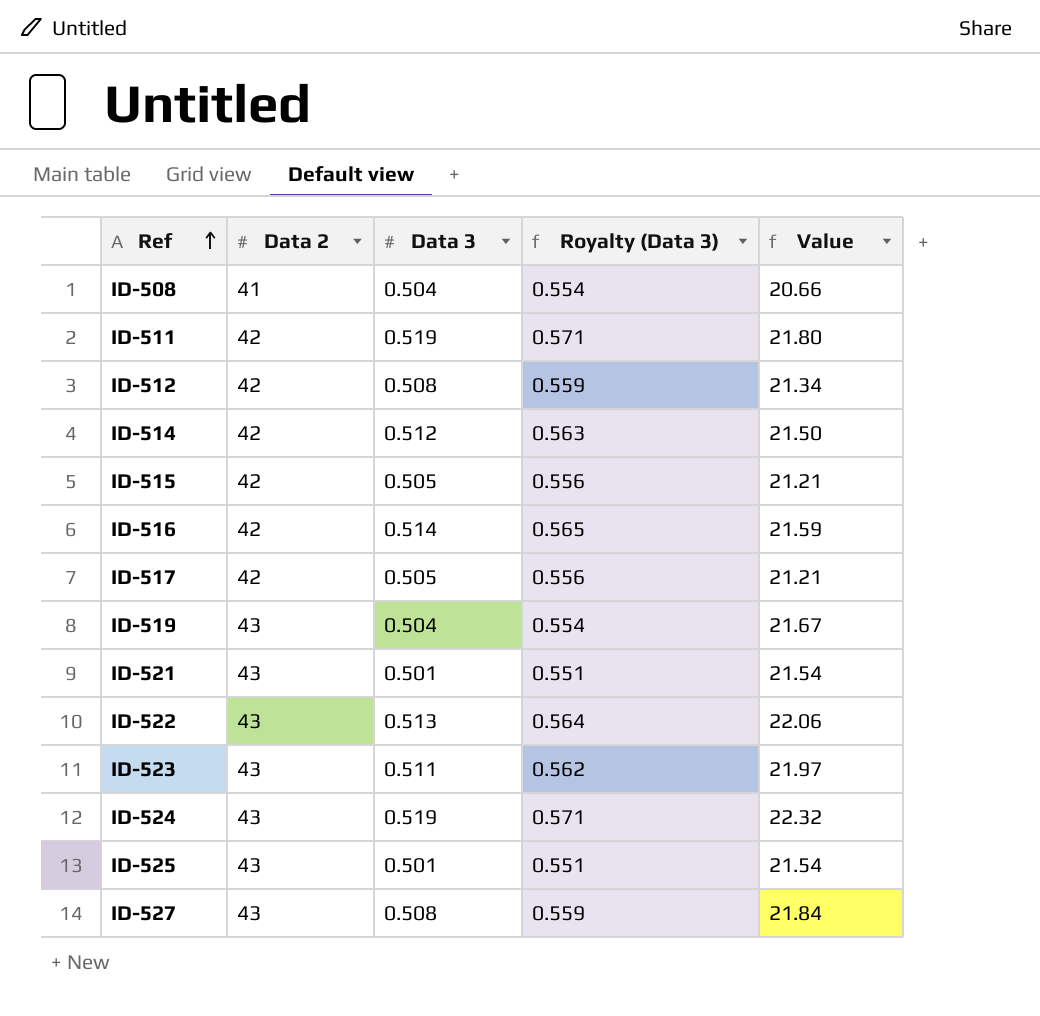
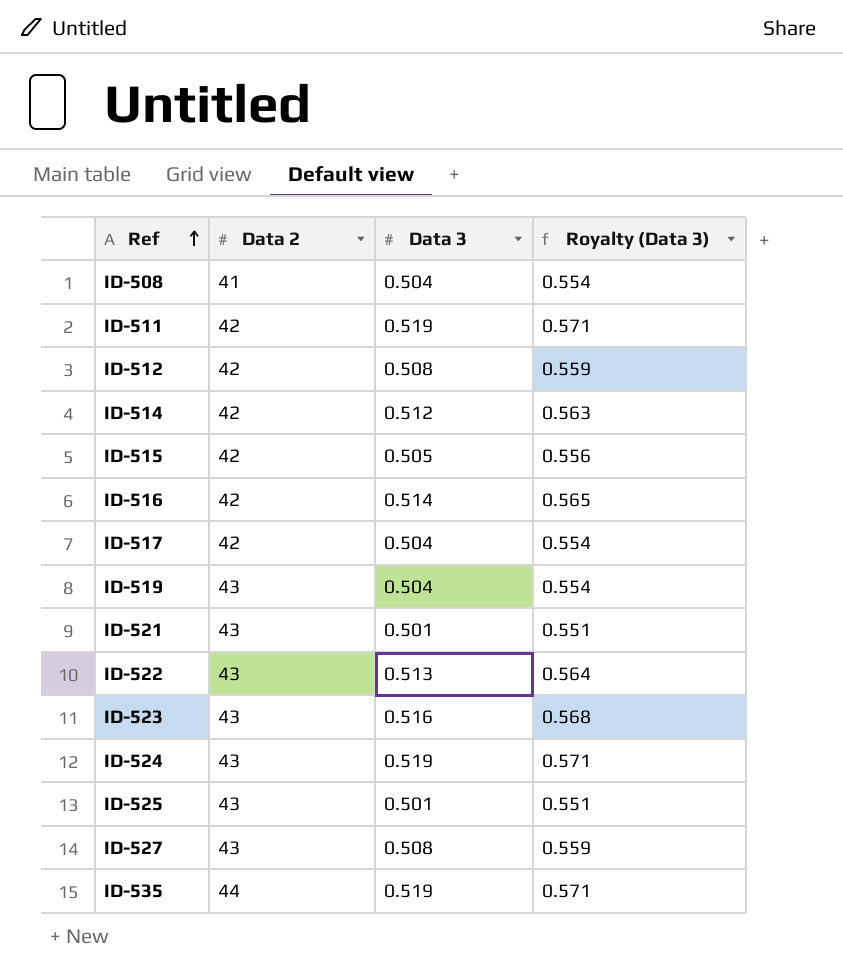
column Value | formula: [Data 2] * [Data 3] -> none
ID-517 | Data 3: 0.505 -> 0.504
ID-517 | Royalty (Data 3): 0.556 -> 0.554
ID-523 | Data 3: 0.511 -> 0.516
ID-523 | Royalty (Data 3): 0.562 -> 0.568
row ID-535: none -> 44 | 0.519 | 0.571

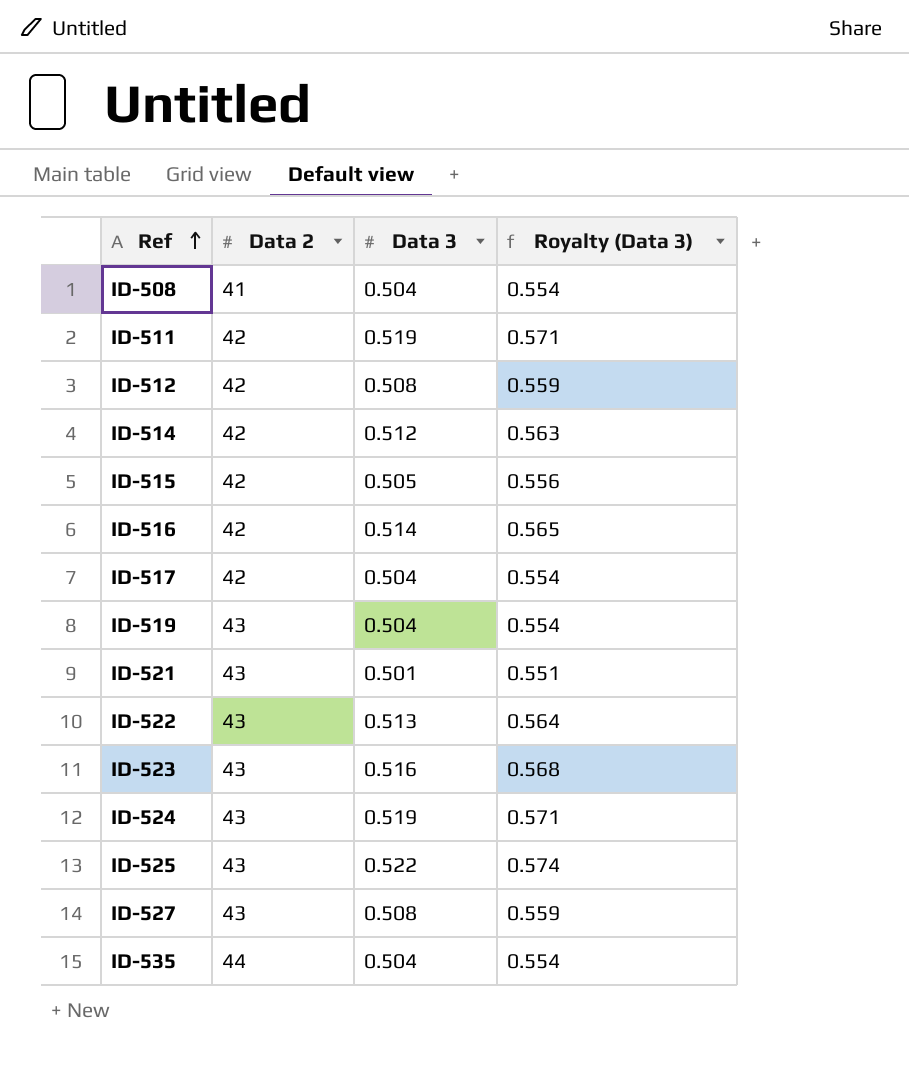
ID-525 | Data 3: 0.501 -> 0.522
ID-525 | Royalty (Data 3): 0.551 -> 0.574
ID-535 | Data 3: 0.519 -> 0.504
ID-535 | Royalty (Data 3): 0.571 -> 0.554

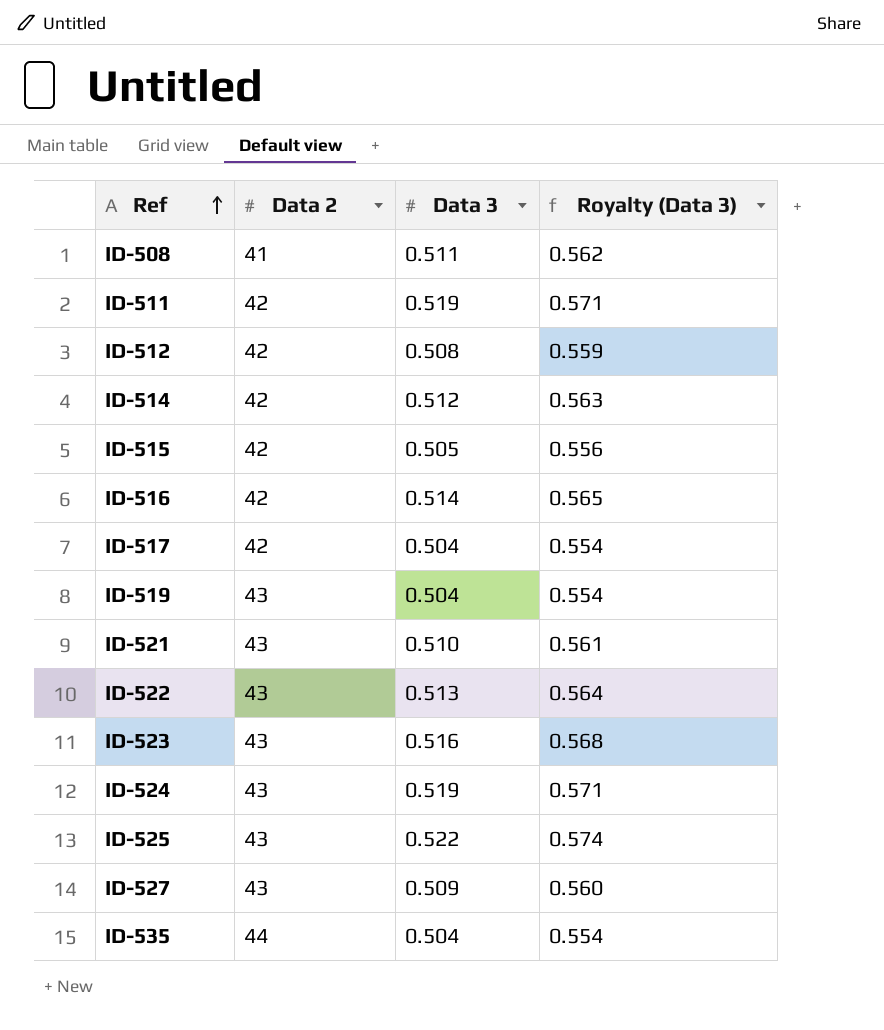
ID-508 | Data 3: 0.504 -> 0.511
ID-508 | Royalty (Data 3): 0.554 -> 0.562
ID-521 | Data 3: 0.501 -> 0.510
ID-521 | Royalty (Data 3): 0.551 -> 0.561
ID-527 | Data 3: 0.508 -> 0.509
ID-527 | Royalty (Data 3): 0.559 -> 0.560

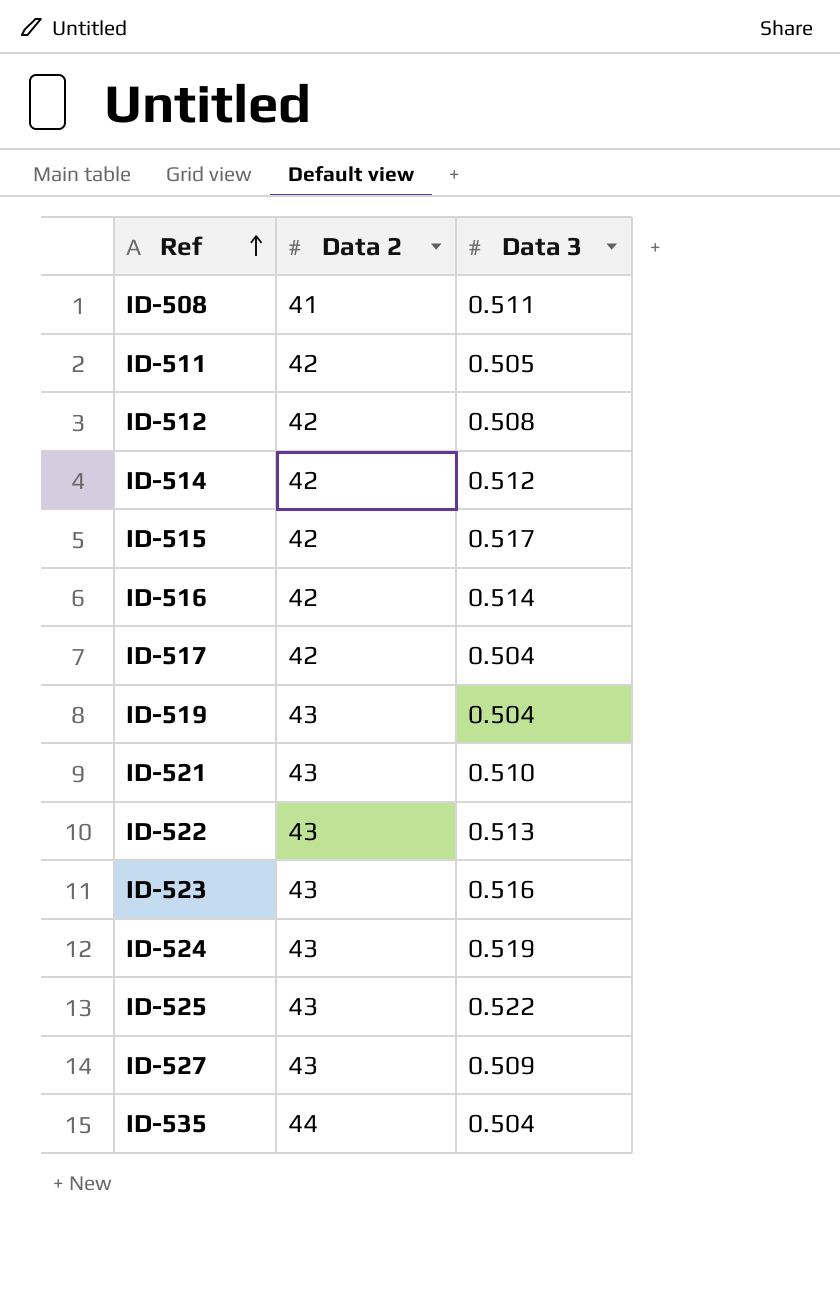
column Royalty (Data 3) | formula: [Data 3] * 1.1 -> none
ID-511 | Data 3: 0.519 -> 0.505
ID-515 | Data 3: 0.505 -> 0.517

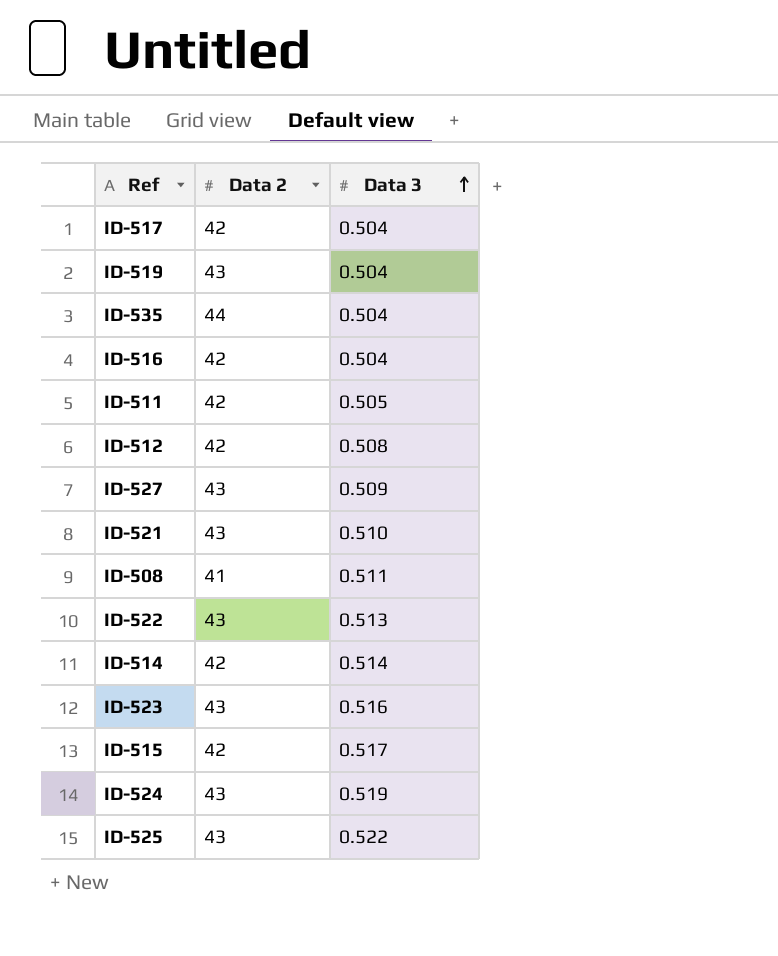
row order: Ref ascending -> Data 3 ascending
ID-516 | Data 3: 0.514 -> 0.504
ID-514 | Data 3: 0.512 -> 0.514

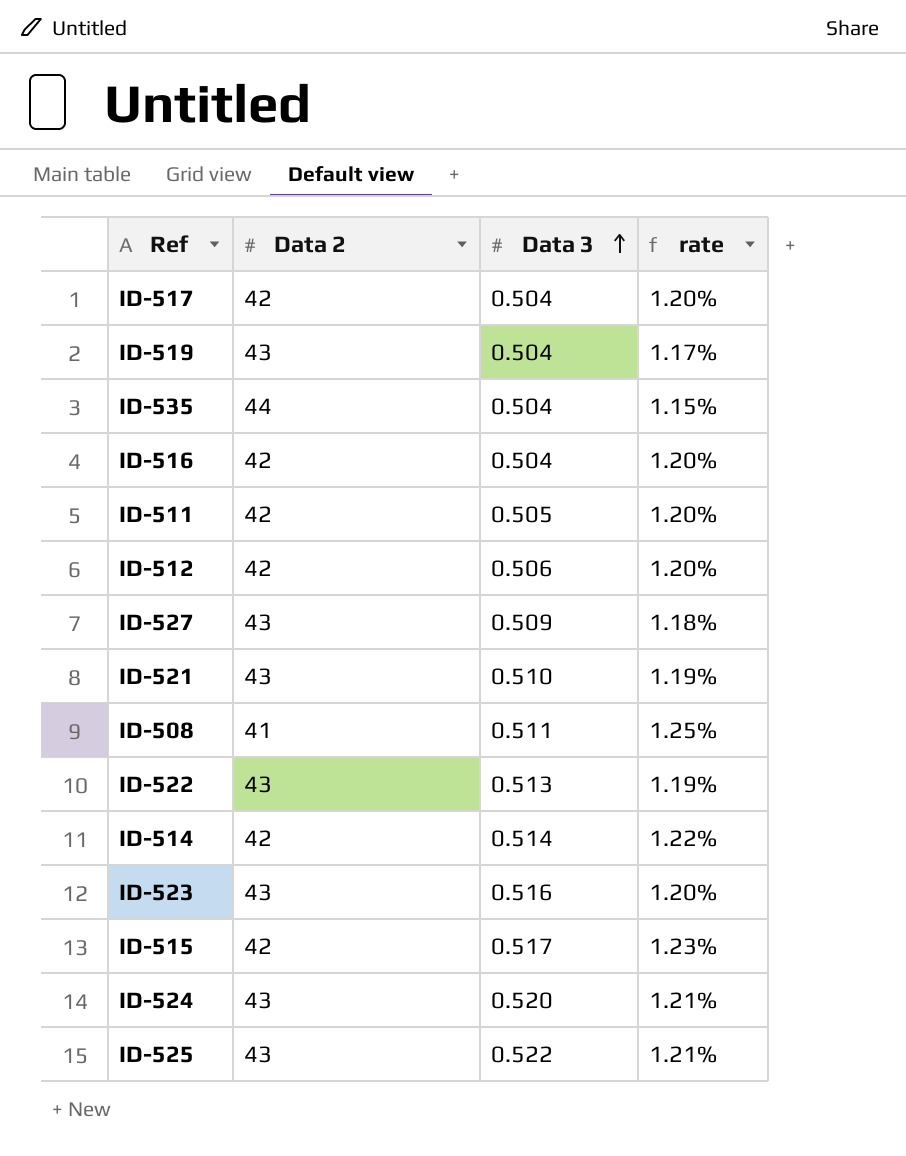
column rate | formula: none -> [Data 3] / [Data 2]
ID-512 | Data 3: 0.508 -> 0.506
ID-524 | Data 3: 0.519 -> 0.520

